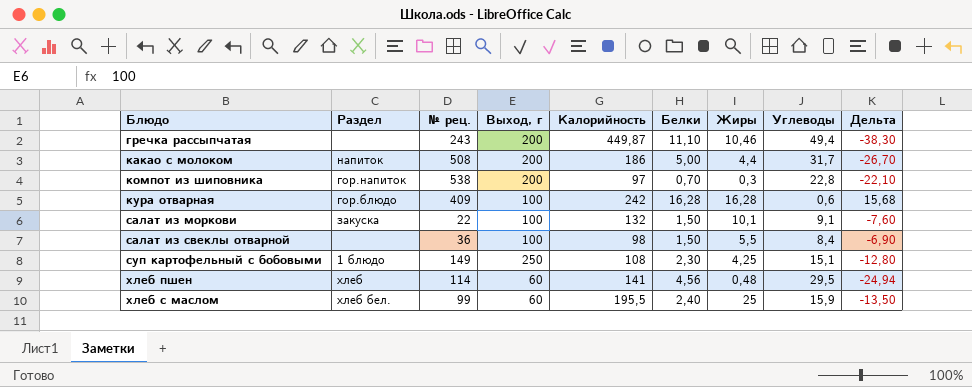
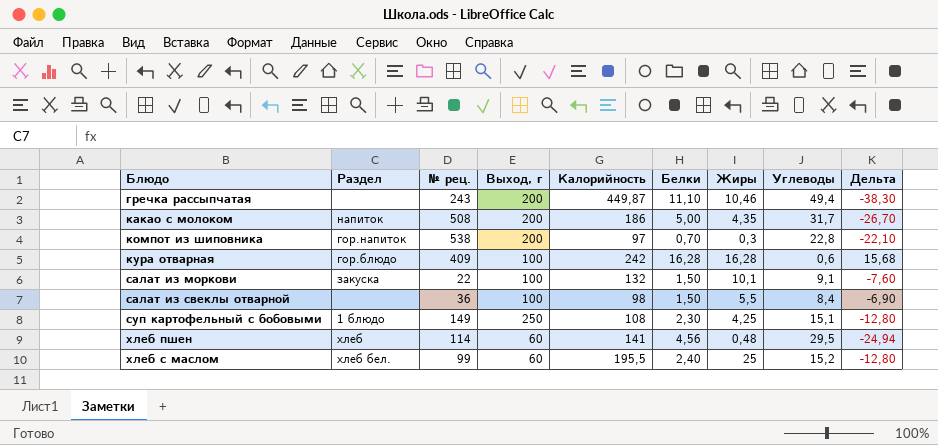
какао с молоком | Жиры: 4,4 -> 4,35
хлеб с маслом | Углеводы: 15,9 -> 15,2
хлеб с маслом | Дельта: -13,50 -> -12,80

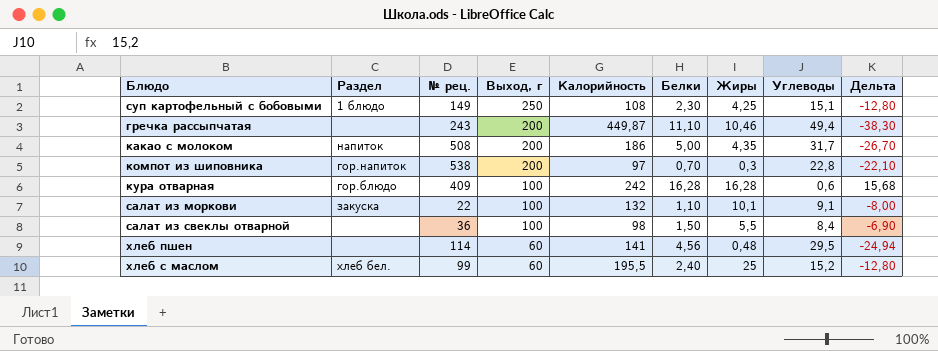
row order: Блюдо ascending -> Выход, г descending
салат из моркови | Белки: 1,50 -> 1,10
салат из моркови | Дельта: -7,60 -> -8,00
хлеб пшен | Раздел: хлеб -> none

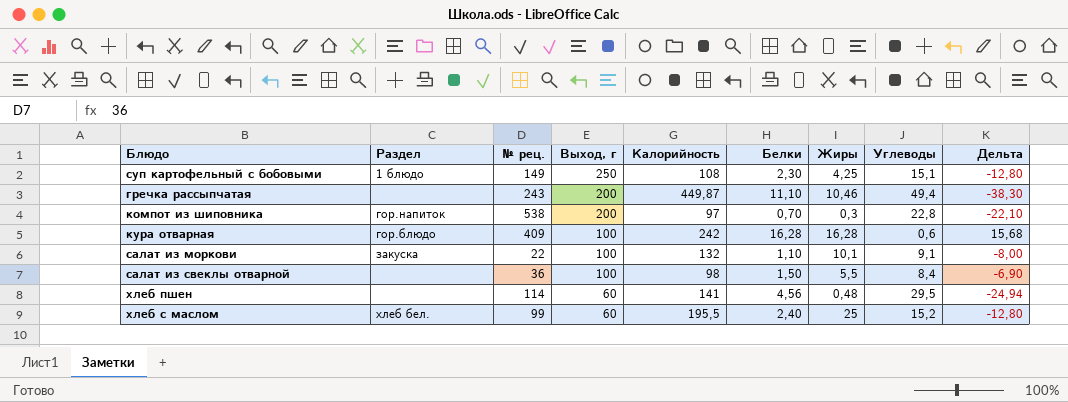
row какао с молоком: напиток | 508 | 200 | 186 | 5,00 | 4,35 | 31,7 | -26,70 -> none

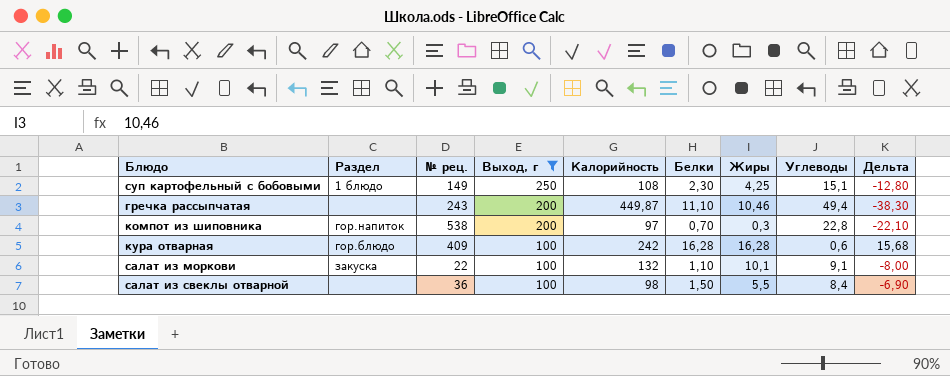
filter: none -> Выход, г != 60

